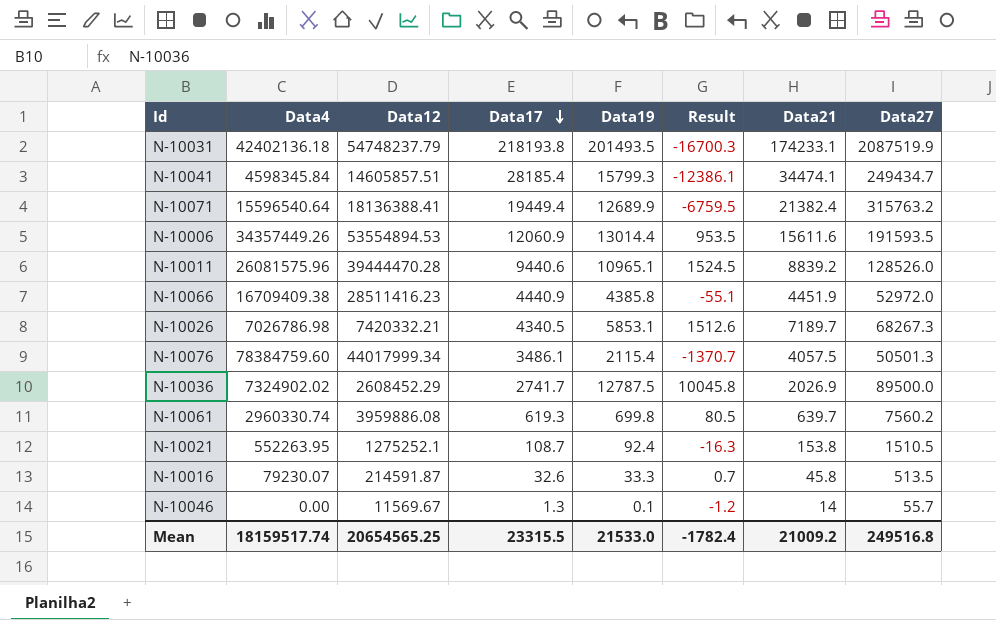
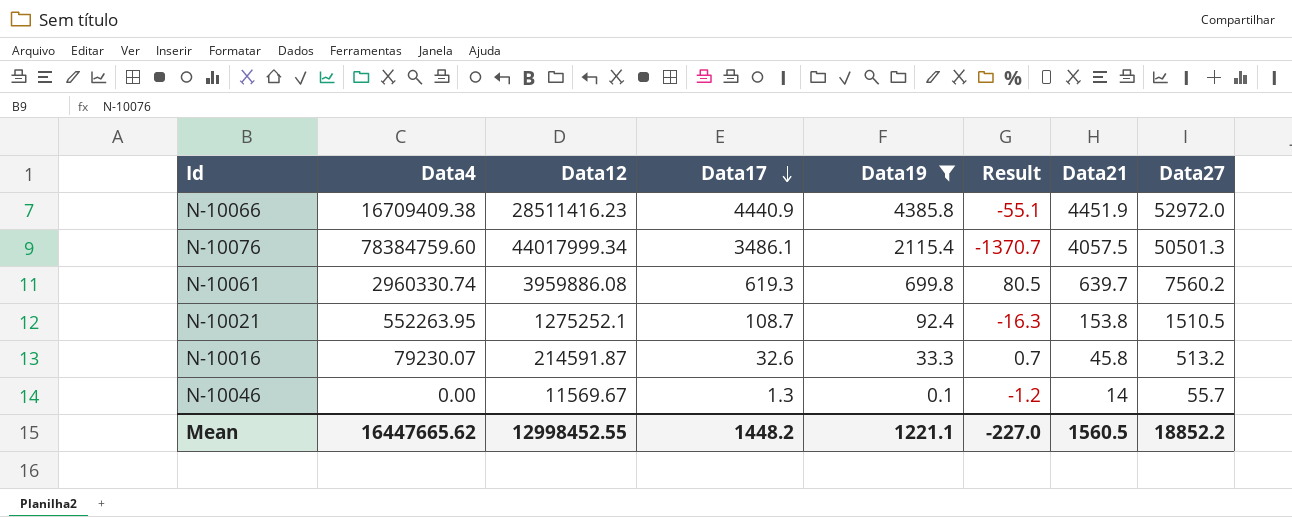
filter: none -> Data19 <= 4385.8
N-10016 | Data27: 513.5 -> 513.2
Mean | Data4: 18159517.74 -> 16447665.62
Mean | Data12: 20654565.25 -> 12998452.55
Mean | Data17: 23315.5 -> 1448.2
Mean | Data19: 21533.0 -> 1221.1
Mean | Result: -1782.4 -> -227.0
Mean | Data21: 21009.2 -> 1560.5
Mean | Data27: 249516.8 -> 18852.2

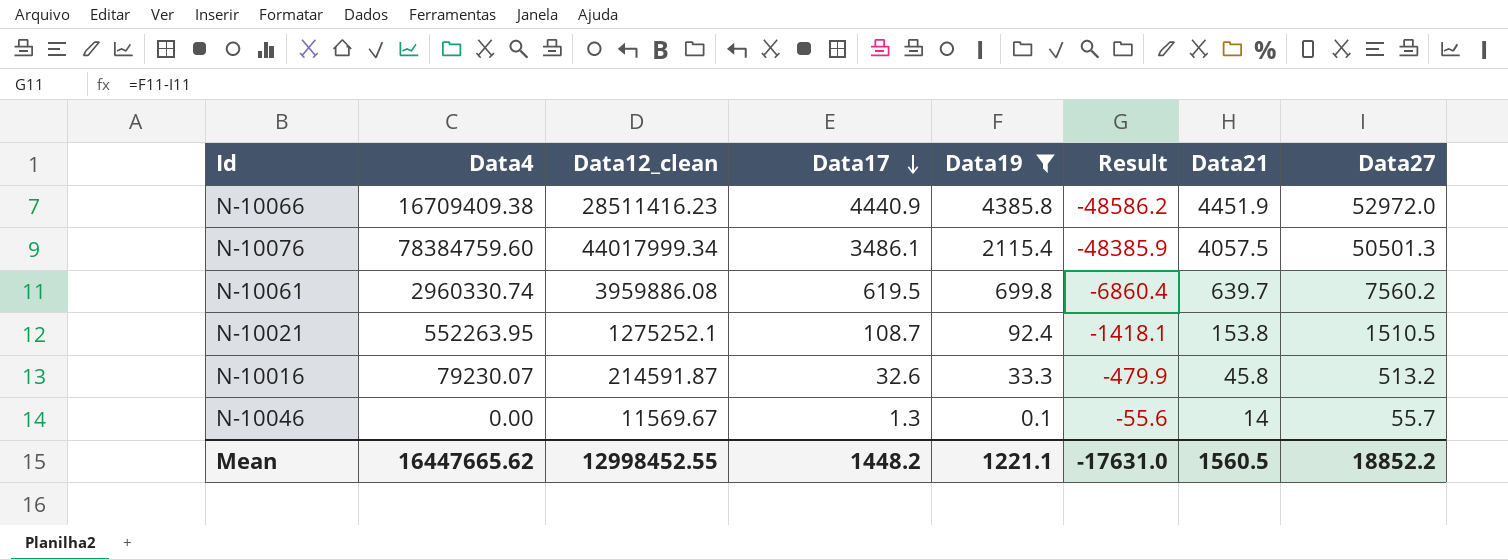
column name: Data12 -> Data12_clean
column Result | formula: [Data19] - [Data17] -> [Data19] - [Data27]
N-10061 | Data17: 619.3 -> 619.5
Mean | Result: -227.0 -> -17631.0

